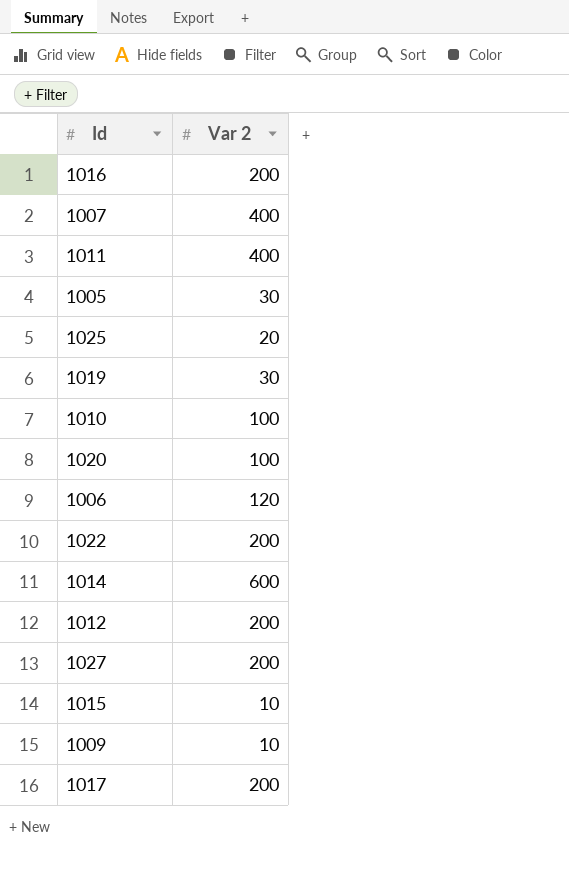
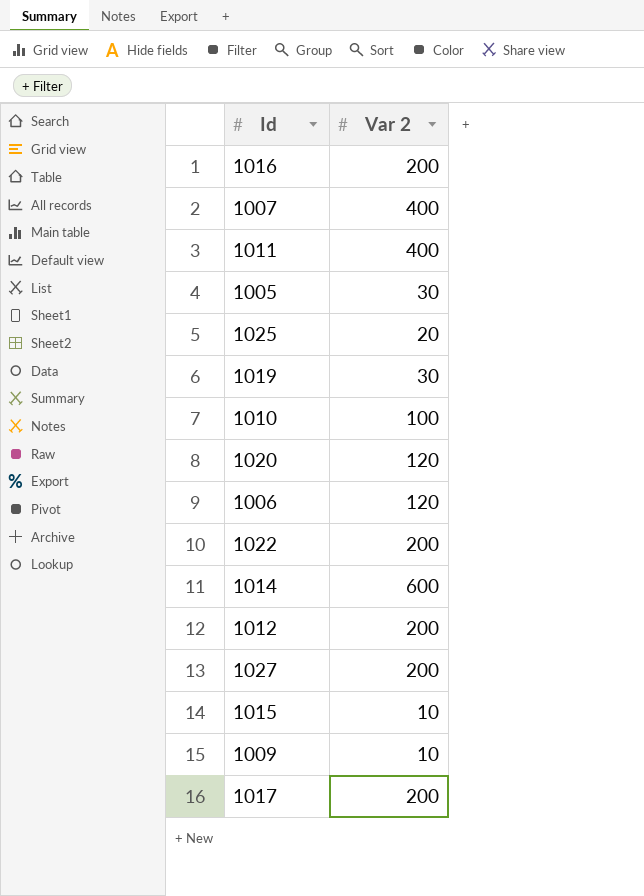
1020 | Var 2: 100 -> 120

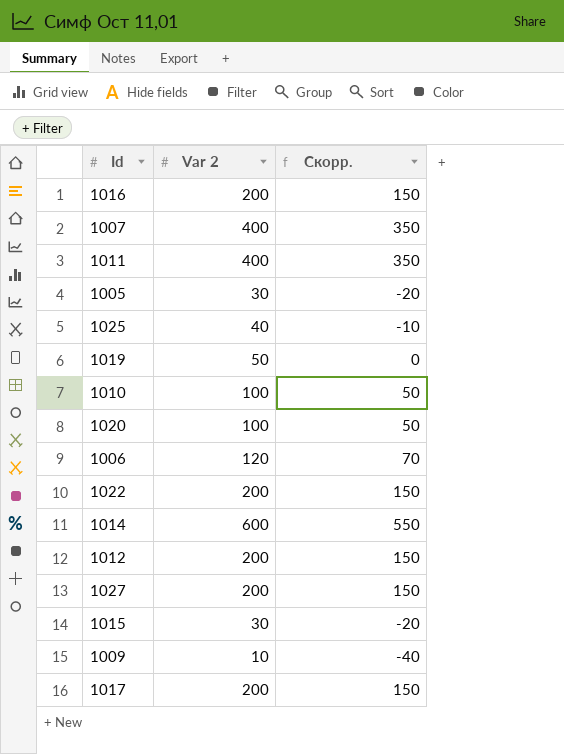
column Скорр. | formula: none -> [Var 2] - 50
1025 | Var 2: 20 -> 40
1019 | Var 2: 30 -> 50
1020 | Var 2: 120 -> 100
1015 | Var 2: 10 -> 30

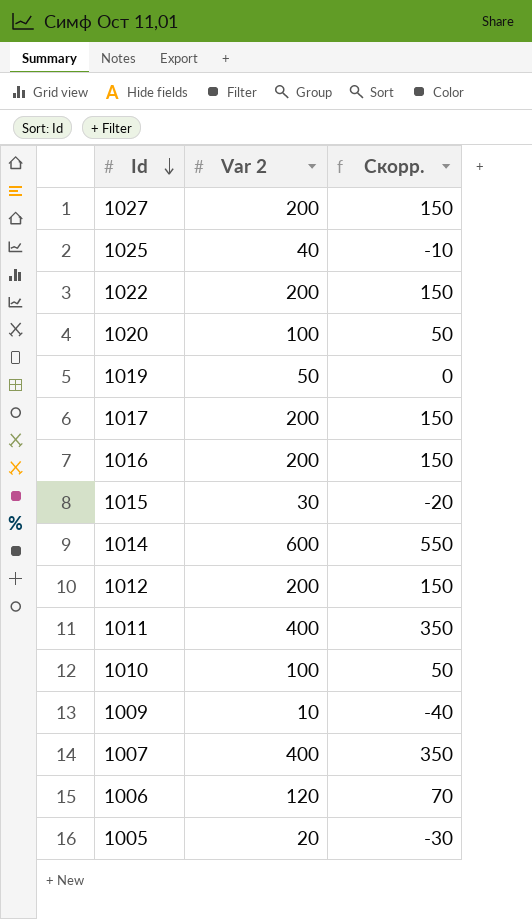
row order: none -> Id descending
1005 | Var 2: 30 -> 20
1005 | Скорр.: -20 -> -30

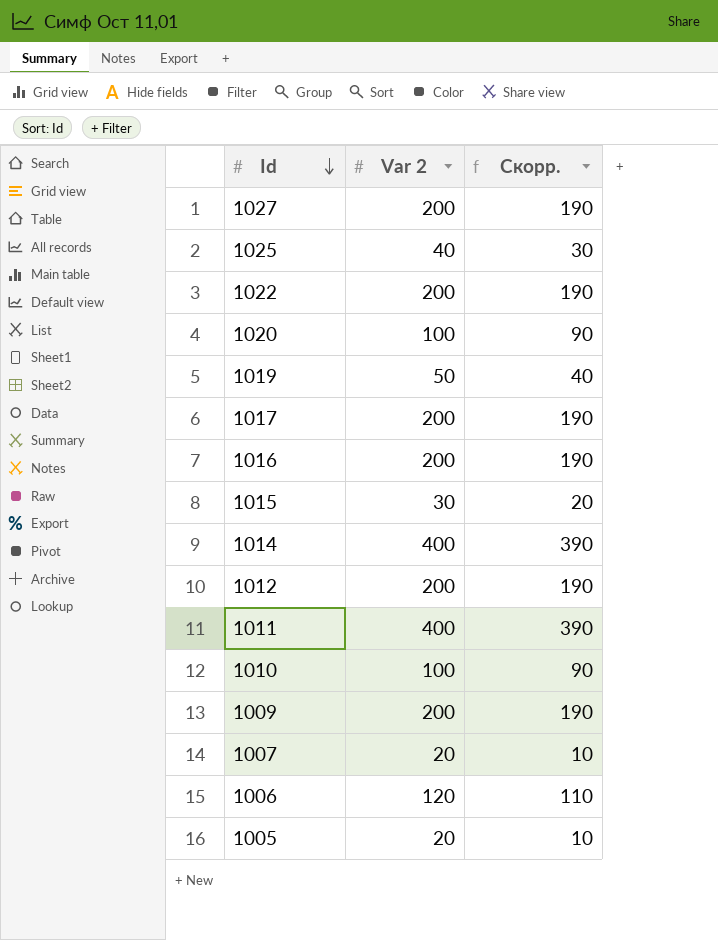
column Скорр. | formula: [Var 2] - 50 -> [Var 2] - 10
1014 | Var 2: 600 -> 400
1009 | Var 2: 10 -> 200
1007 | Var 2: 400 -> 20

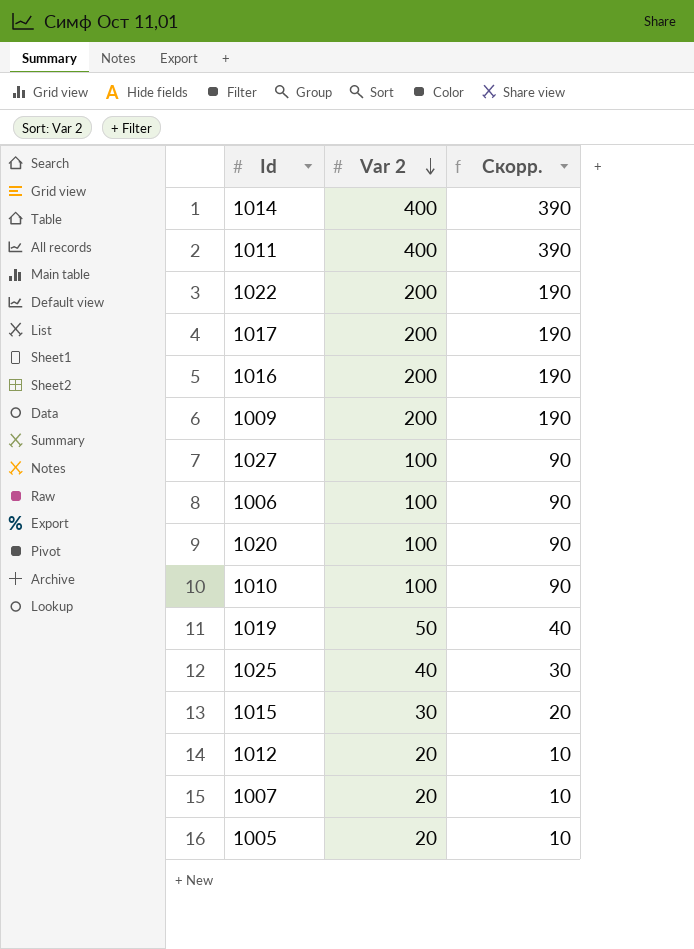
row order: Id descending -> Var 2 descending
1027 | Var 2: 200 -> 100
1027 | Скорр.: 190 -> 90
1006 | Var 2: 120 -> 100
1006 | Скорр.: 110 -> 90
1012 | Var 2: 200 -> 20
1012 | Скорр.: 190 -> 10

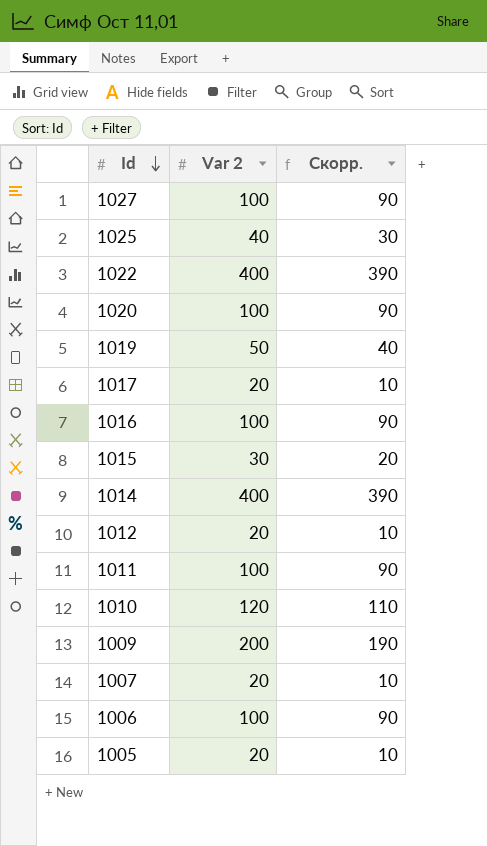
row order: Var 2 descending -> Id descending
1022 | Var 2: 200 -> 400
1022 | Скорр.: 190 -> 390
1017 | Var 2: 200 -> 20
1017 | Скорр.: 190 -> 10
1016 | Var 2: 200 -> 100
1016 | Скорр.: 190 -> 90
1011 | Var 2: 400 -> 100
1011 | Скорр.: 390 -> 90
1010 | Var 2: 100 -> 120
1010 | Скорр.: 90 -> 110

